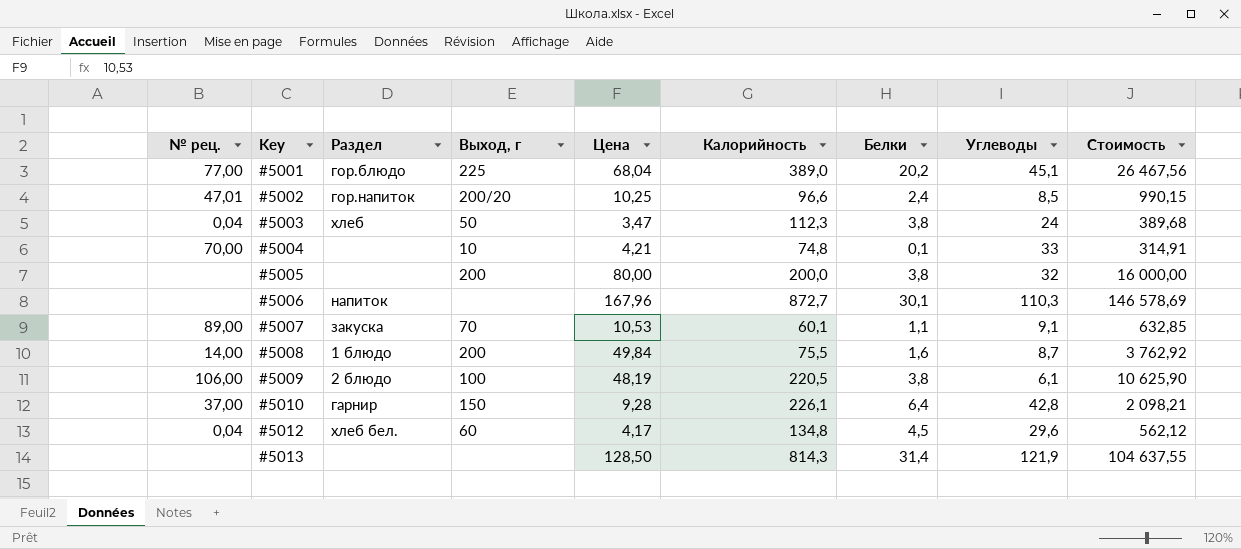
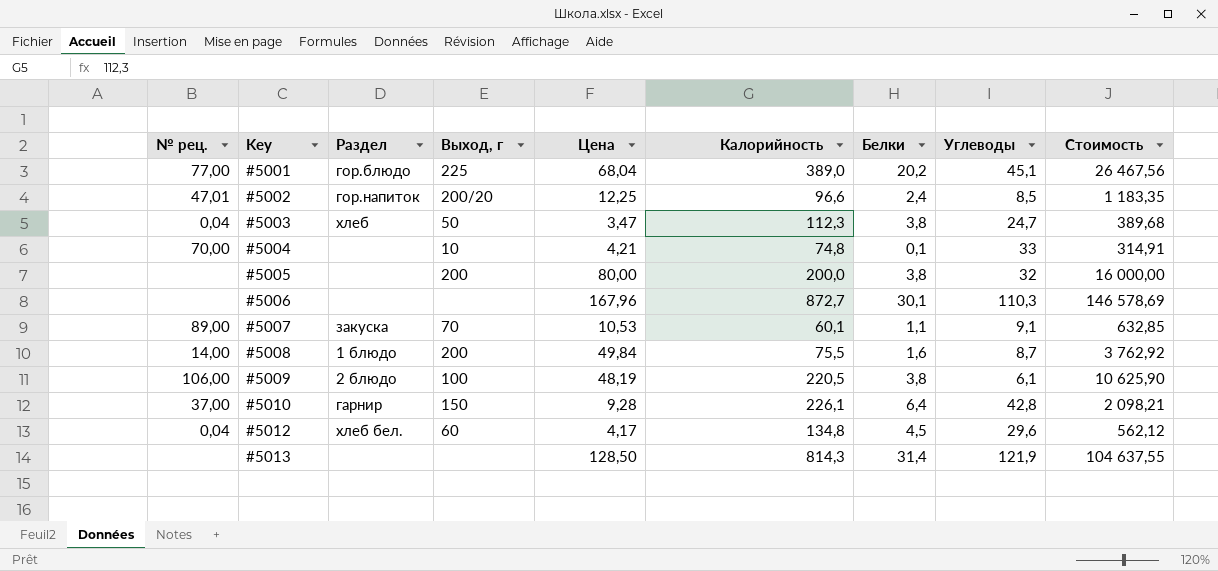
#5002 | Цена: 10,25 -> 12,25
#5002 | Стоимость: 990,15 -> 1 183,35
#5003 | Углеводы: 24 -> 24,7
#5006 | Раздел: напиток -> none

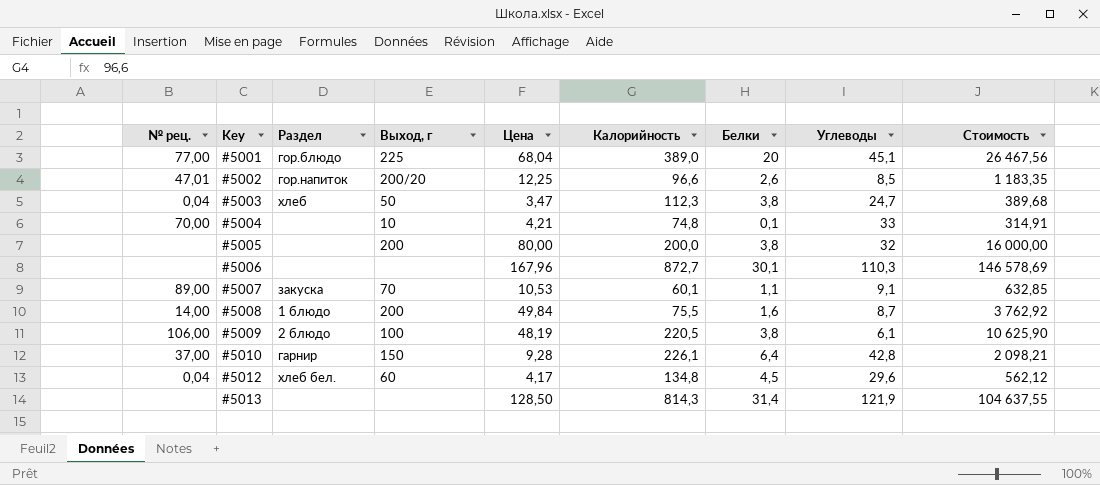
#5001 | Белки: 20,2 -> 20
#5002 | Белки: 2,4 -> 2,6

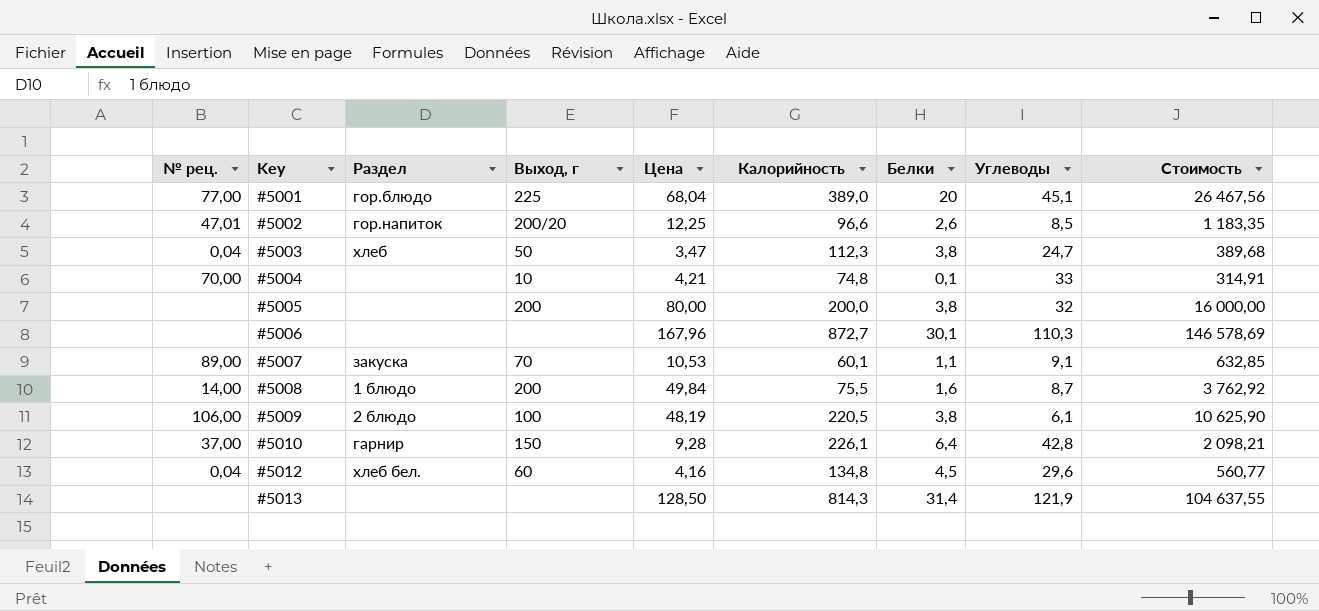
#5012 | Цена: 4,17 -> 4,16
#5012 | Стоимость: 562,12 -> 560,77

